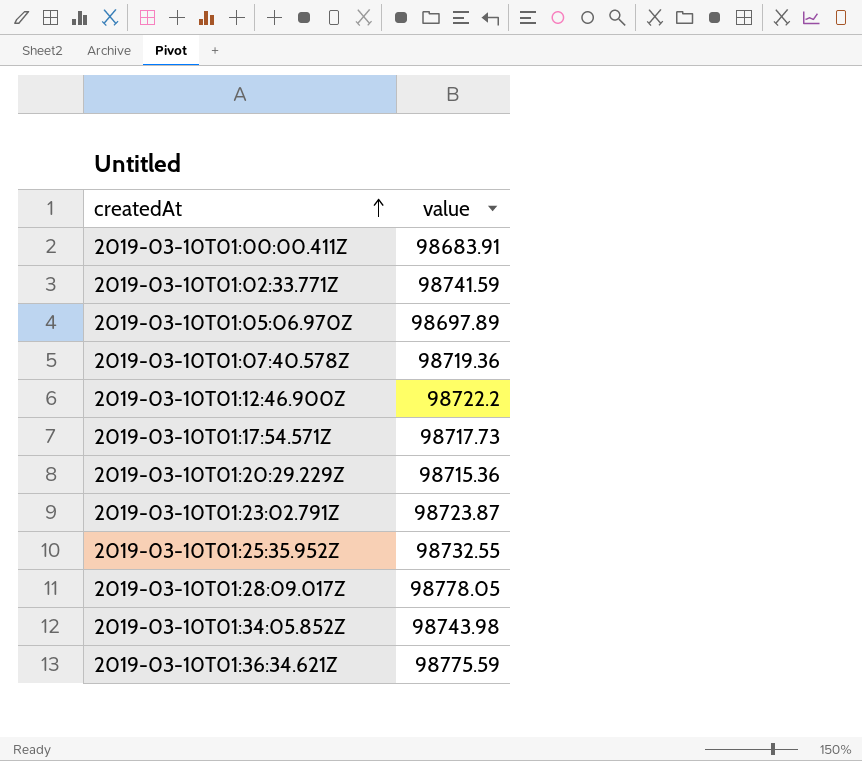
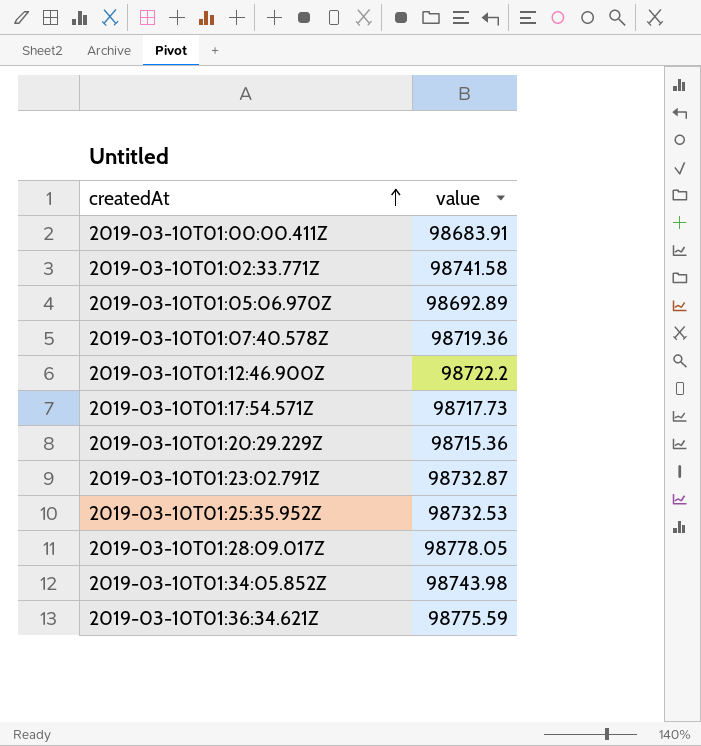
2019-03-10T01:02:33.771Z | value: 98741.59 -> 98741.58
2019-03-10T01:05:06.970Z | value: 98697.89 -> 98692.89
2019-03-10T01:23:02.791Z | value: 98723.87 -> 98732.87
2019-03-10T01:25:35.952Z | value: 98732.55 -> 98732.53

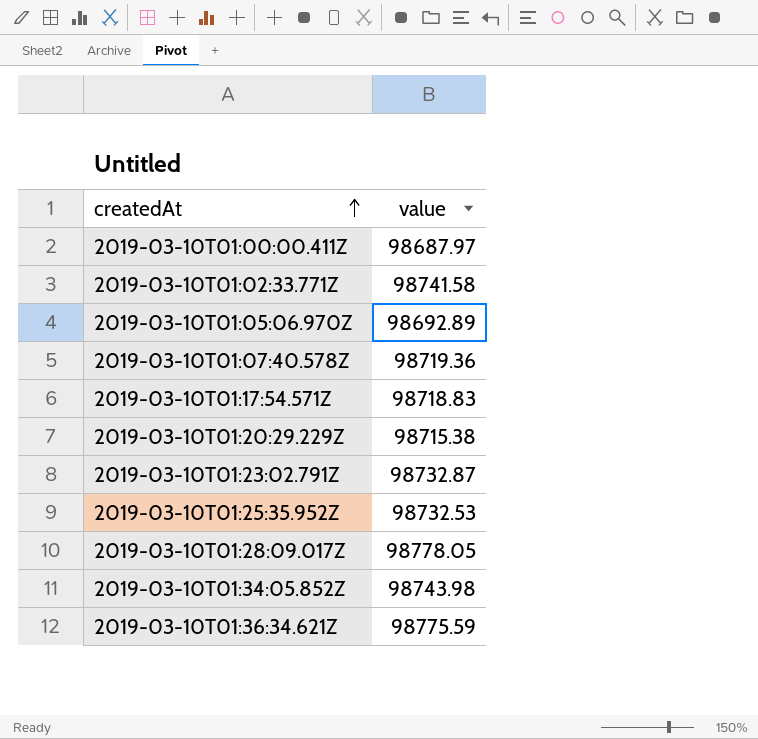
row 2019-03-10T01:12:46.900Z: 98722.2 -> none
2019-03-10T01:00:00.411Z | value: 98683.91 -> 98687.97
2019-03-10T01:17:54.571Z | value: 98717.73 -> 98718.83
2019-03-10T01:20:29.229Z | value: 98715.36 -> 98715.38

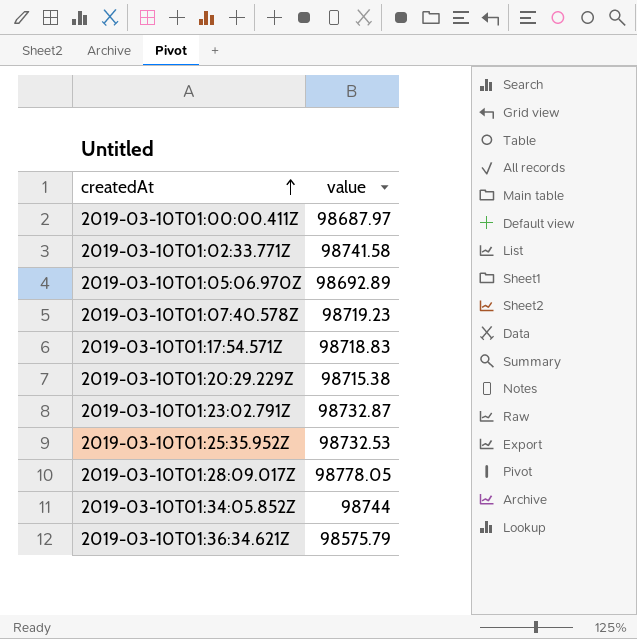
2019-03-10T01:07:40.578Z | value: 98719.36 -> 98719.23
2019-03-10T01:34:05.852Z | value: 98743.98 -> 98744
2019-03-10T01:36:34.621Z | value: 98775.59 -> 98575.79

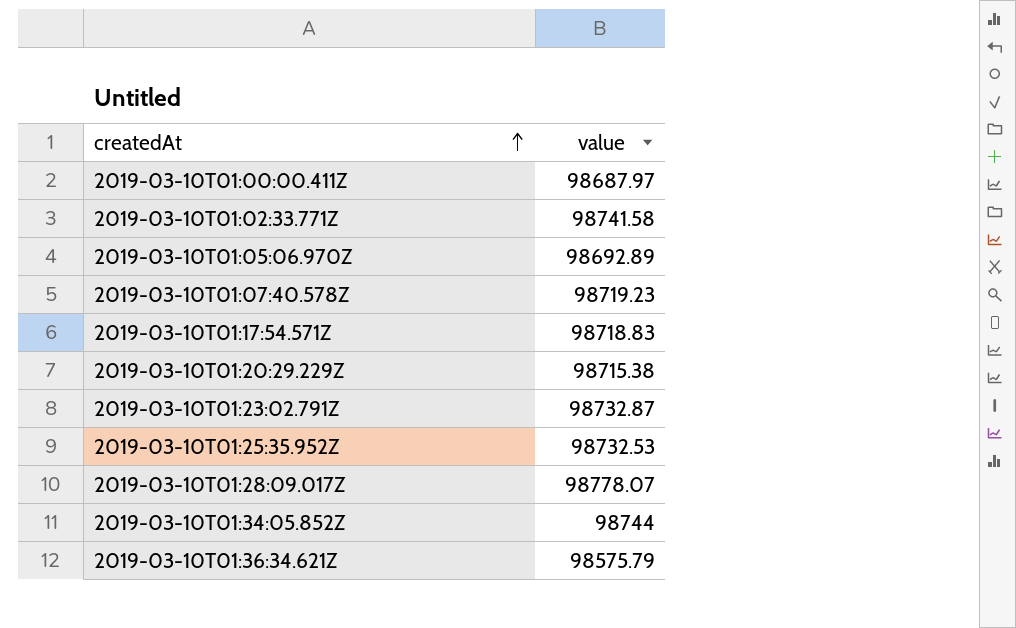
2019-03-10T01:28:09.017Z | value: 98778.05 -> 98778.07

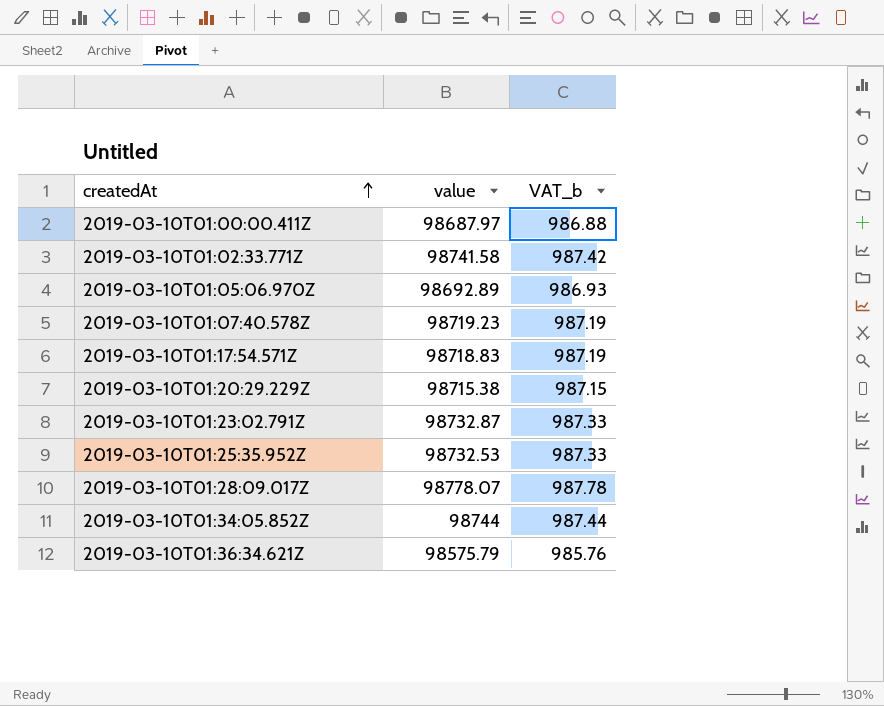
column VAT_b | formula: none -> [value] * 0.01

